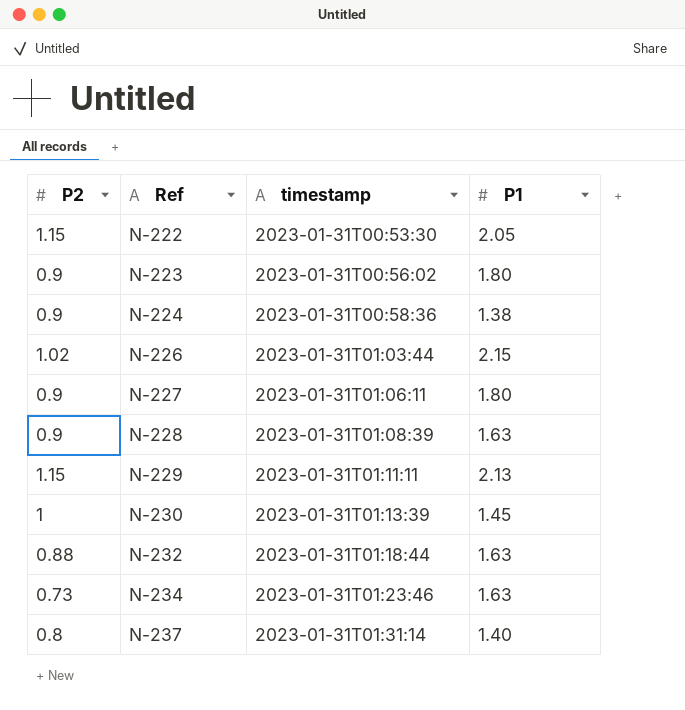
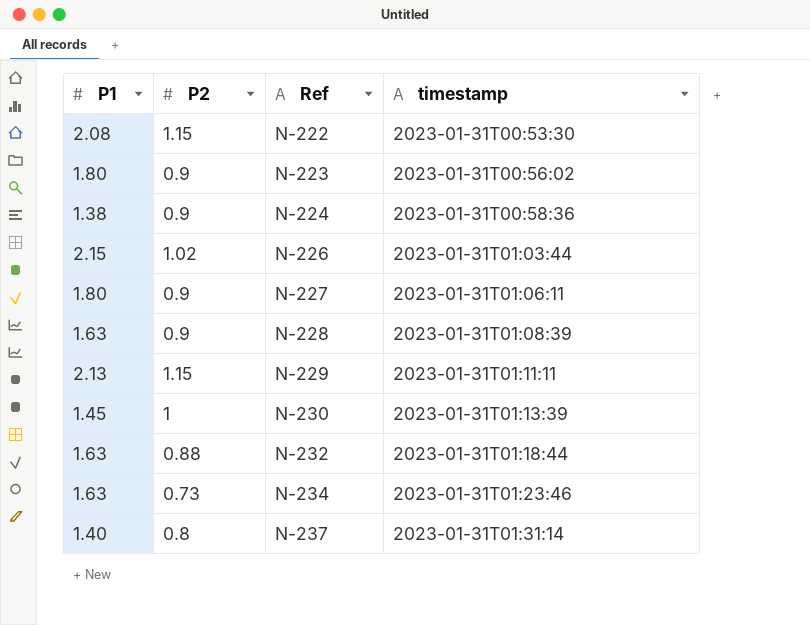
column P1 | position: 4 -> 1
N-222 | P1: 2.05 -> 2.08

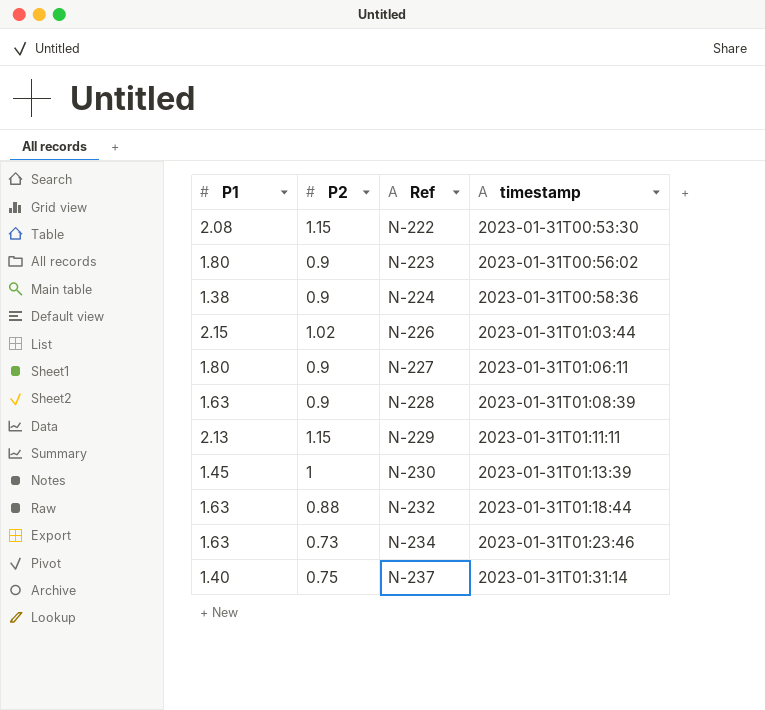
N-237 | P2: 0.8 -> 0.75

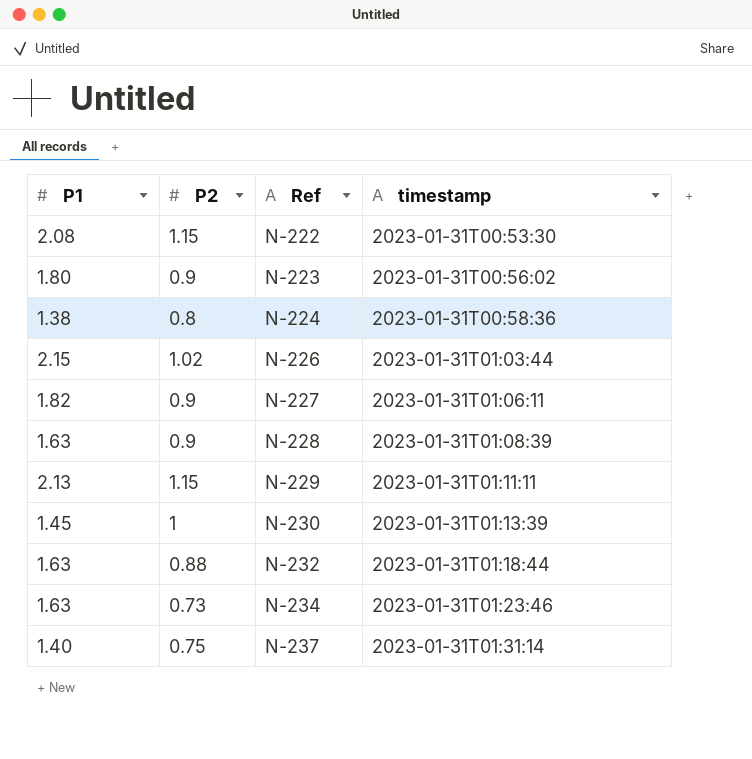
N-224 | P2: 0.9 -> 0.8
N-227 | P1: 1.80 -> 1.82

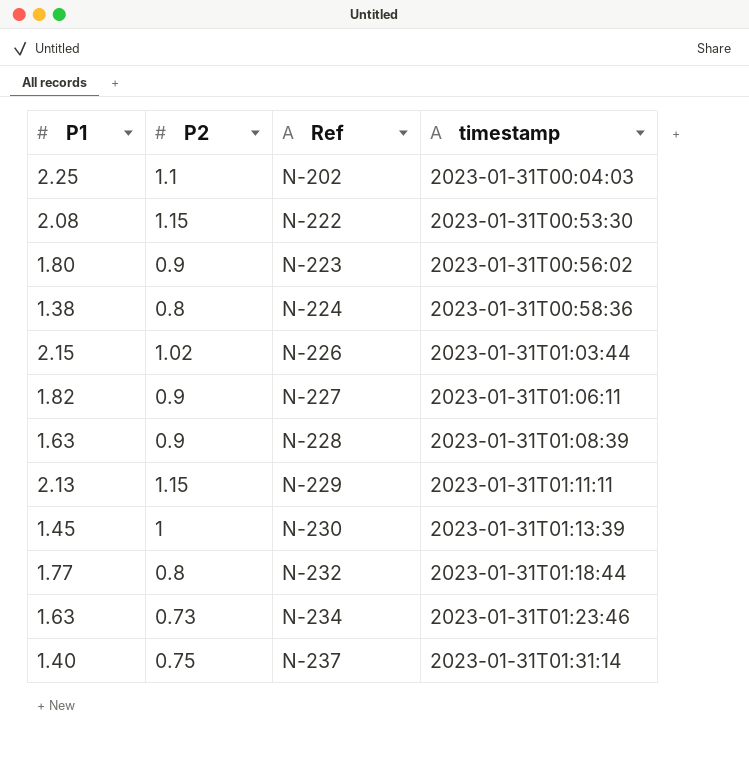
row N-202: none -> 2.25 | 1.1 | 2023-01-31T00:04:03
N-232 | P1: 1.63 -> 1.77
N-232 | P2: 0.88 -> 0.8

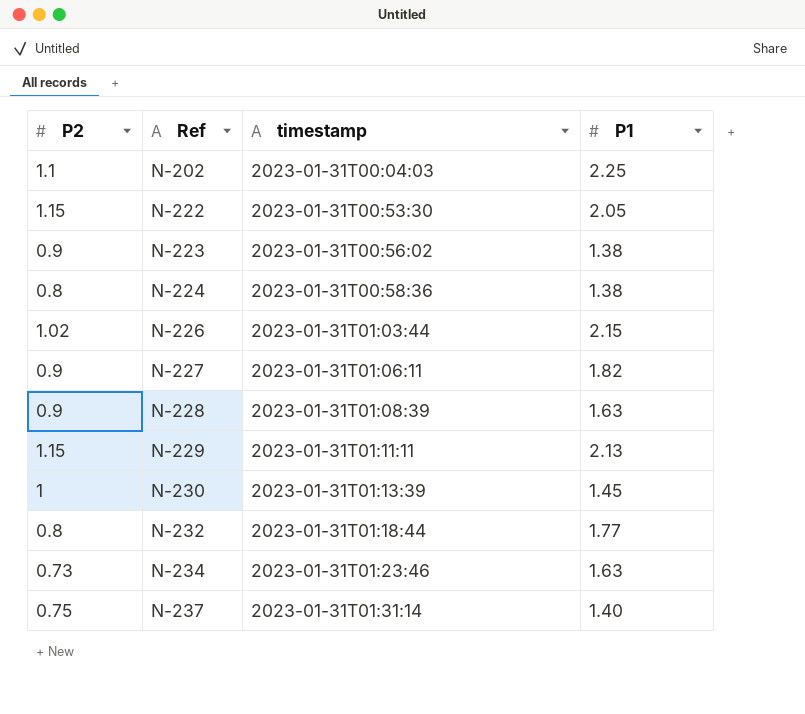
column P1 | position: 1 -> 4
N-222 | P1: 2.08 -> 2.05
N-223 | P1: 1.80 -> 1.38

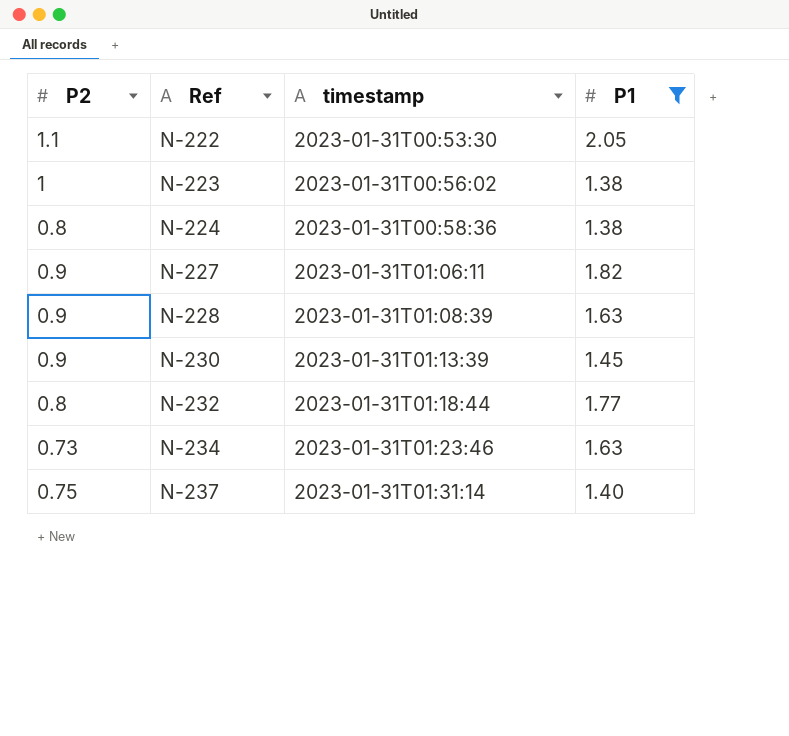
filter: none -> P1 <= 2.05
N-222 | P2: 1.15 -> 1.1
N-223 | P2: 0.9 -> 1
N-230 | P2: 1 -> 0.9

